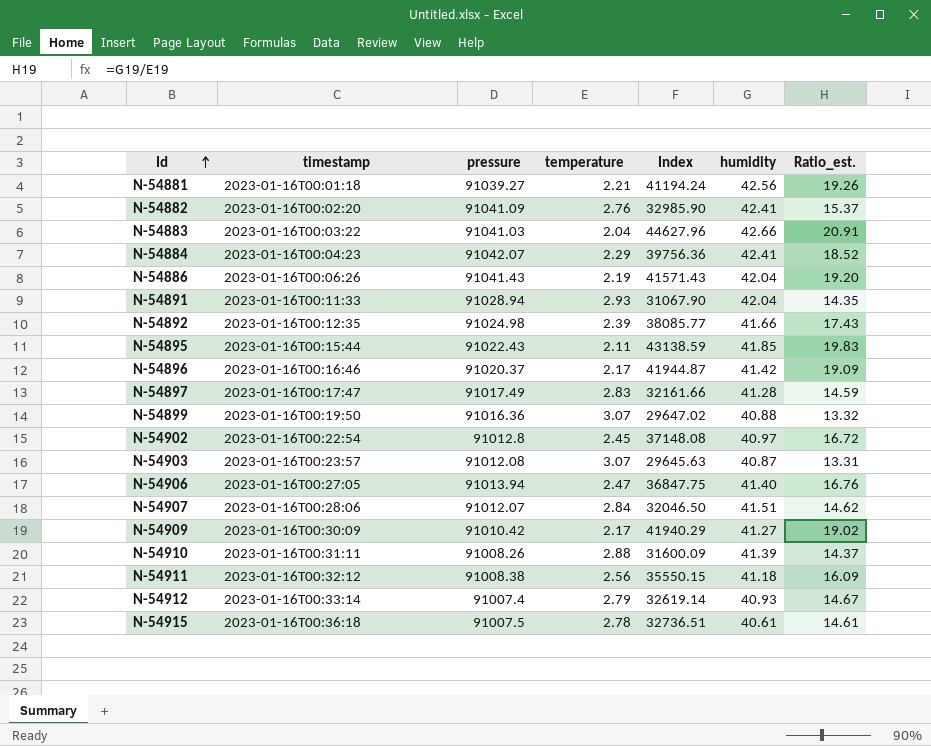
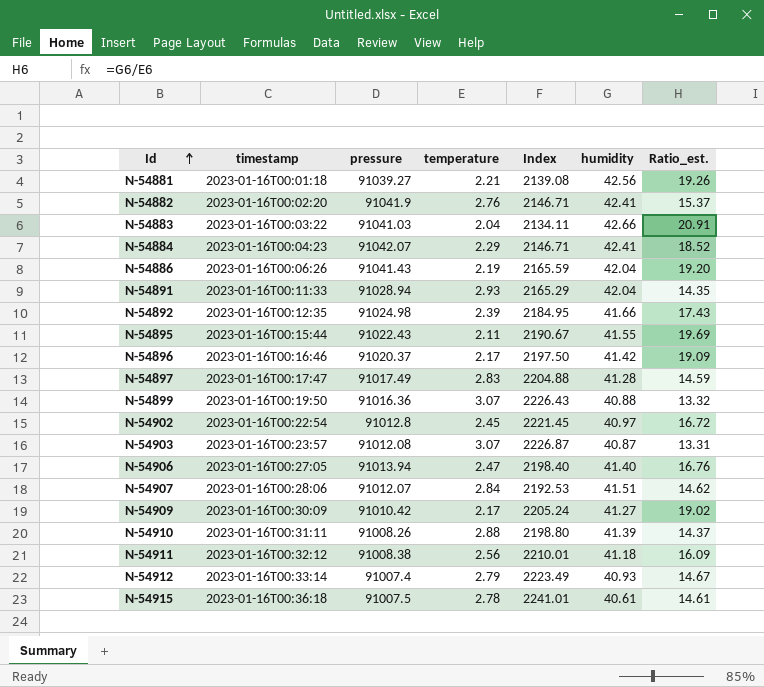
column Index | formula: [pressure] / [temperature] -> [pressure] / [humidity]
N-54882 | pressure: 91041.09 -> 91041.9
N-54895 | humidity: 41.85 -> 41.55
N-54895 | Ratio_est.: 19.83 -> 19.69

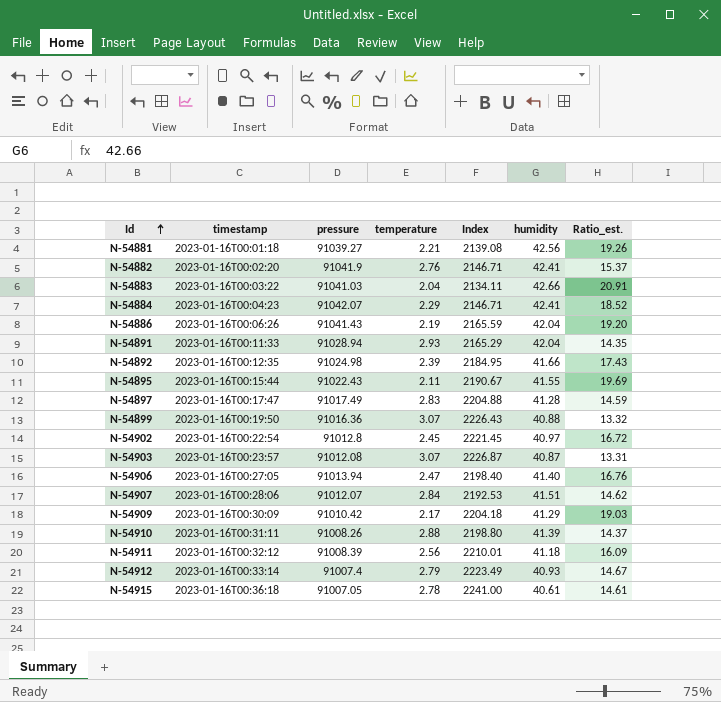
row N-54896: 2023-01-16T00:16:46 | 91020.37 | 2.17 | 2197.50 | 41.42 | 19.09 -> none
N-54909 | Index: 2205.24 -> 2204.18
N-54909 | humidity: 41.27 -> 41.29
N-54909 | Ratio_est.: 19.02 -> 19.03
N-54911 | pressure: 91008.38 -> 91008.39
N-54915 | pressure: 91007.5 -> 91007.05
N-54915 | Index: 2241.01 -> 2241.00

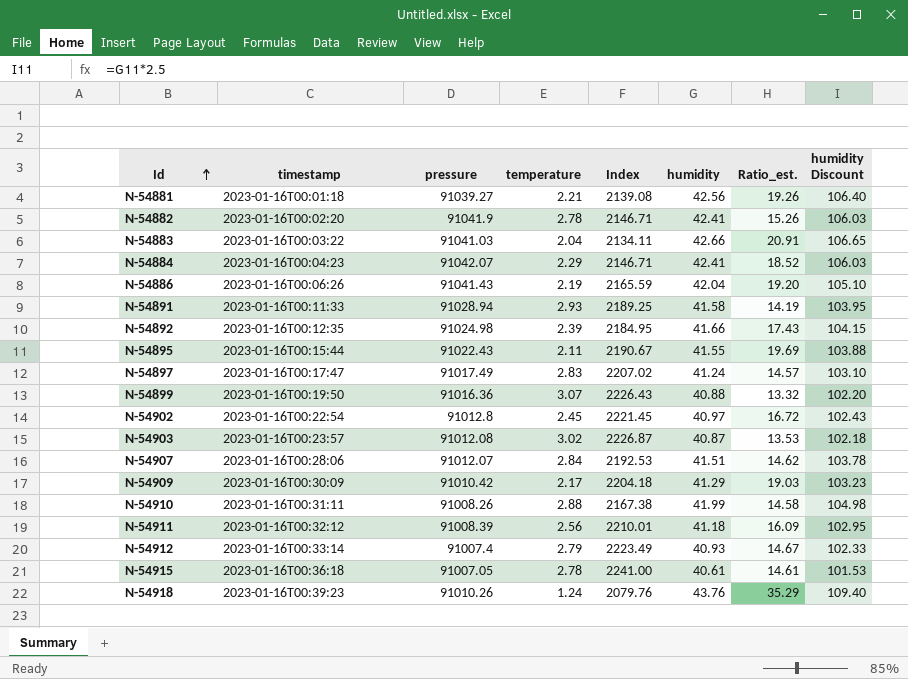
column humidity Discount | formula: none -> [humidity] * 2.5
row N-54906: 2023-01-16T00:27:05 | 91013.94 | 2.47 | 2198.40 | 41.40 | 16.76 -> none
N-54882 | temperature: 2.76 -> 2.78
N-54882 | Ratio_est.: 15.37 -> 15.26
N-54891 | Index: 2165.29 -> 2189.25
N-54891 | humidity: 42.04 -> 41.58
N-54891 | Ratio_est.: 14.35 -> 14.19
N-54897 | Index: 2204.88 -> 2207.02
N-54897 | humidity: 41.28 -> 41.24
N-54897 | Ratio_est.: 14.59 -> 14.57
N-54903 | temperature: 3.07 -> 3.02
N-54903 | Ratio_est.: 13.31 -> 13.53
N-54910 | Index: 2198.80 -> 2167.38
N-54910 | humidity: 41.39 -> 41.99
N-54910 | Ratio_est.: 14.37 -> 14.58
row N-54918: none -> 2023-01-16T00:39:23 | 91010.26 | 1.24 | 2079.76 | 43.76 | 35.29 | 109.40

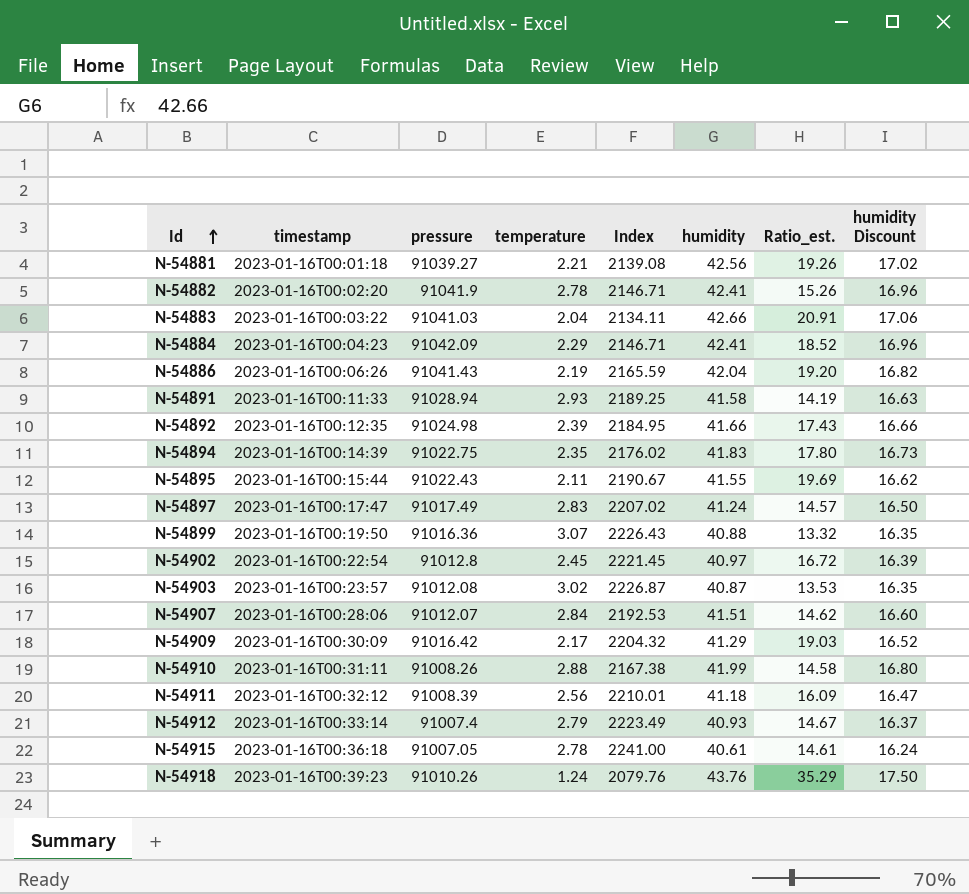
column humidity Discount | formula: [humidity] * 2.5 -> [humidity] * 0.4
N-54884 | pressure: 91042.07 -> 91042.09
row N-54894: none -> 2023-01-16T00:14:39 | 91022.75 | 2.35 | 2176.02 | 41.83 | 17.80 | 16.73
N-54909 | pressure: 91010.42 -> 91016.42
N-54909 | Index: 2204.18 -> 2204.32

